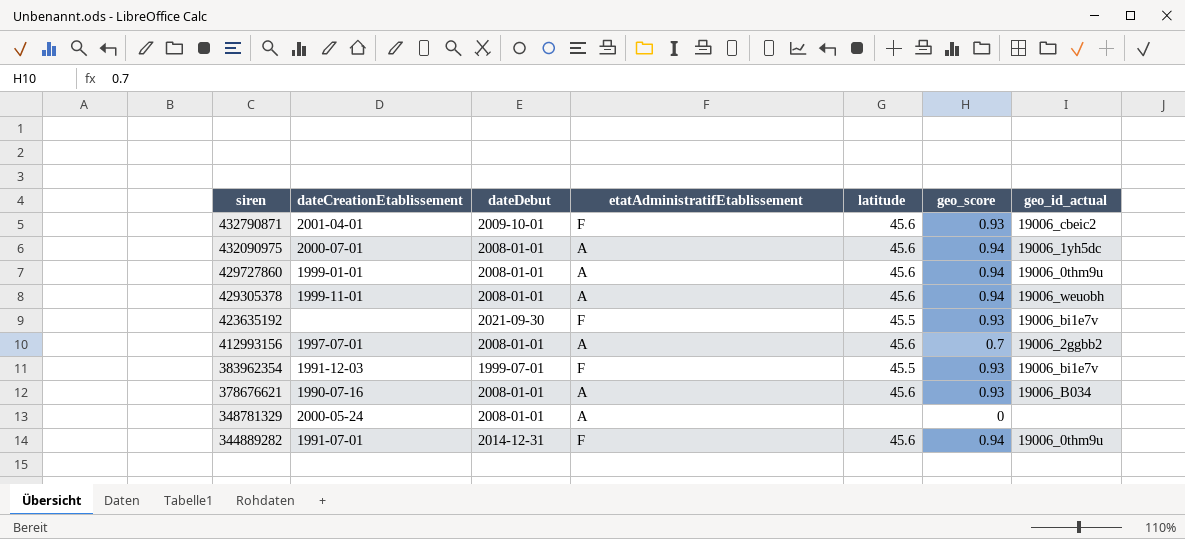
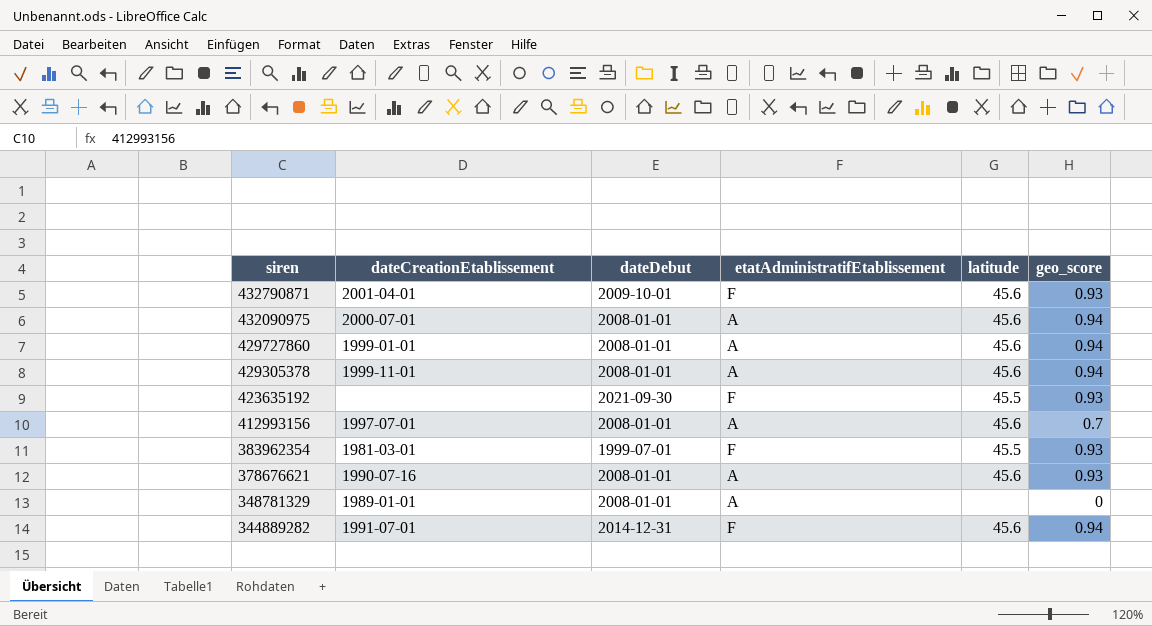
column geo_id_actual | position: 7 -> none
383962354 | dateCreationEtablissement: 1991-12-03 -> 1981-03-01
348781329 | dateCreationEtablissement: 2000-05-24 -> 1989-01-01

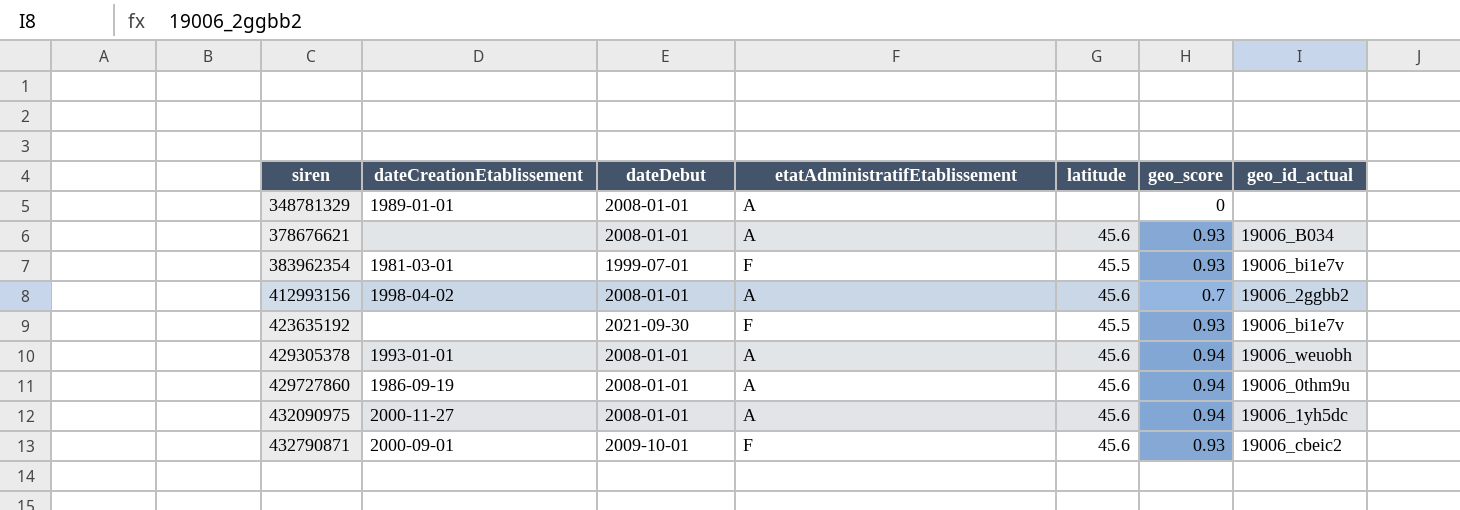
row order: siren descending -> siren ascending
column geo_id_actual | position: none -> 7
row 344889282: 1991-07-01 | 2014-12-31 | F | 45.6 | 0.94 -> none
378676621 | dateCreationEtablissement: 1990-07-16 -> none
412993156 | dateCreationEtablissement: 1997-07-01 -> 1998-04-02
429305378 | dateCreationEtablissement: 1999-11-01 -> 1993-01-01
429727860 | dateCreationEtablissement: 1999-01-01 -> 1986-09-19
432090975 | dateCreationEtablissement: 2000-07-01 -> 2000-11-27
432790871 | dateCreationEtablissement: 2001-04-01 -> 2000-09-01

